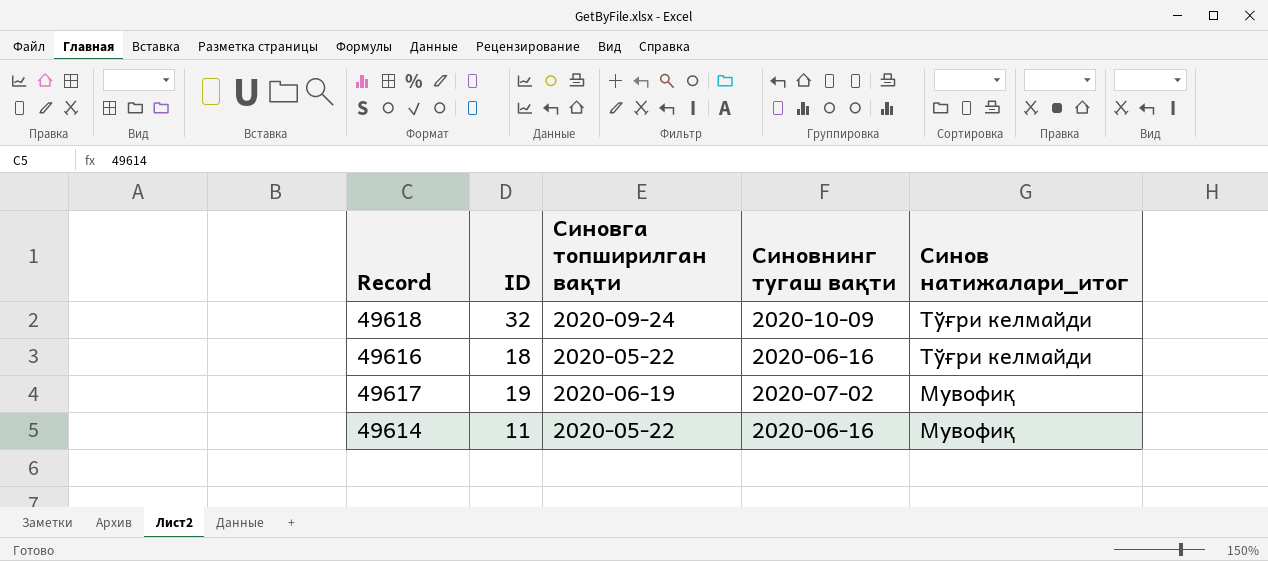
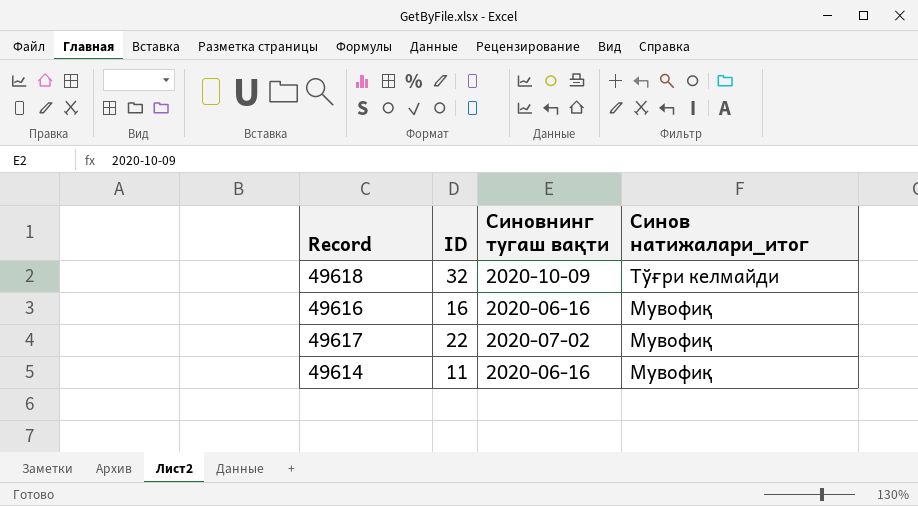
column Синовга топширилган вақти | position: 3 -> none
49616 | ID: 18 -> 16
49616 | Синов натижалари_итог: Тўғри келмайди -> Мувофиқ
49617 | ID: 19 -> 22

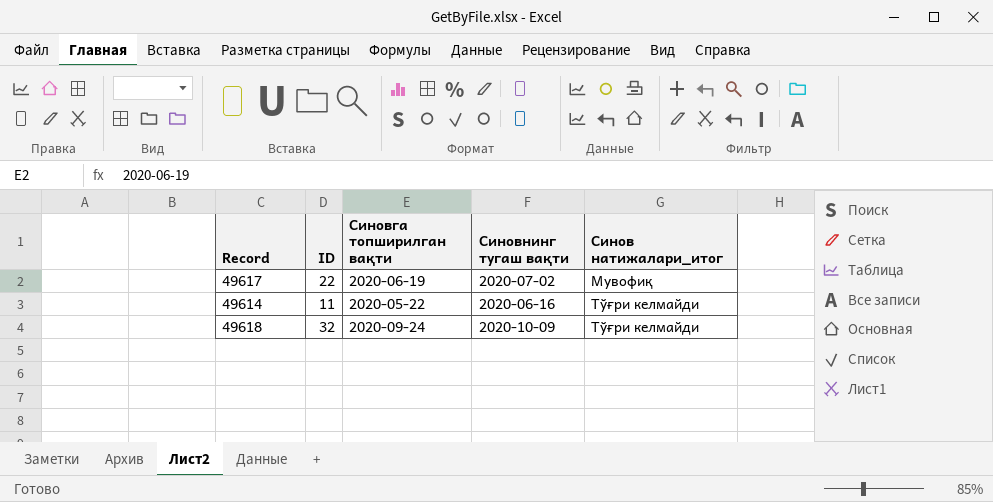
row order: Синов натижалари_итог descending -> Синов натижалари_итог ascending
column Синовга топширилган вақти | position: none -> 3
row 49616: 16 | 2020-06-16 | Мувофиқ -> none
49614 | Синов натижалари_итог: Мувофиқ -> Тўғри келмайди

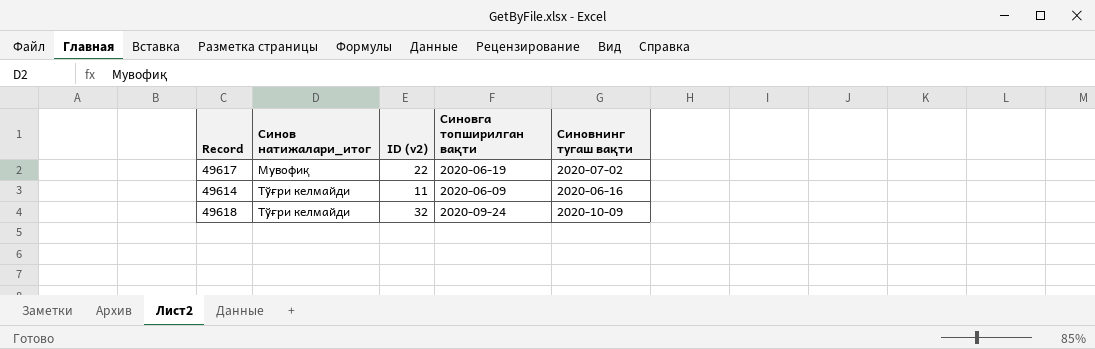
column Синов натижалари_итог | position: 5 -> 2
column name: ID -> ID (v2)
49614 | Синовга топширилган вақти: 2020-05-22 -> 2020-06-09

